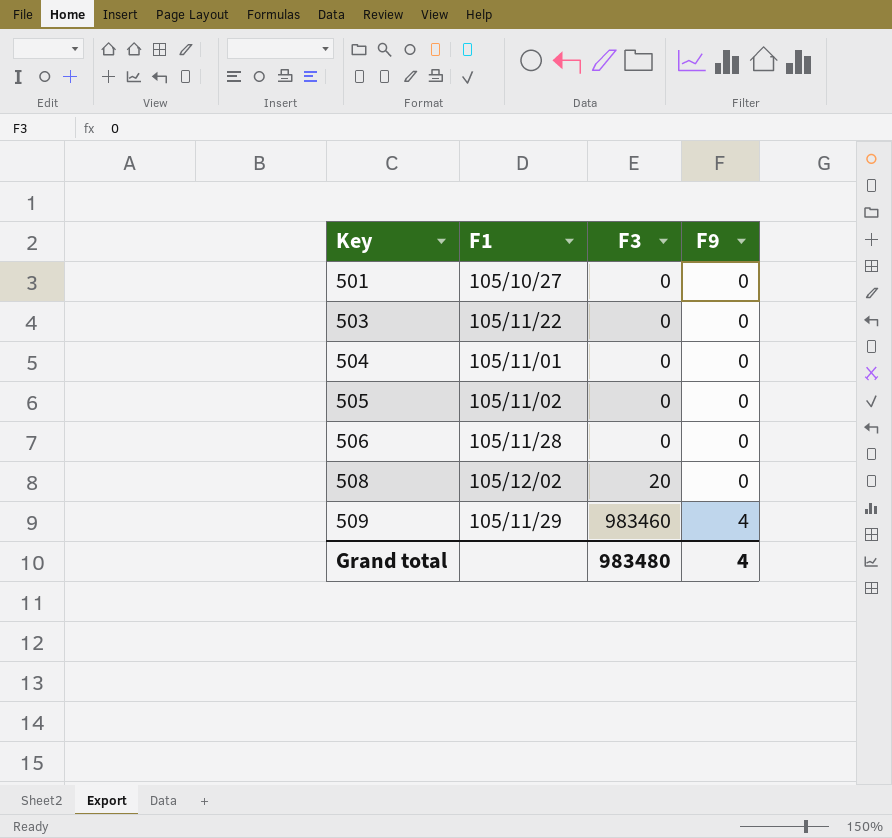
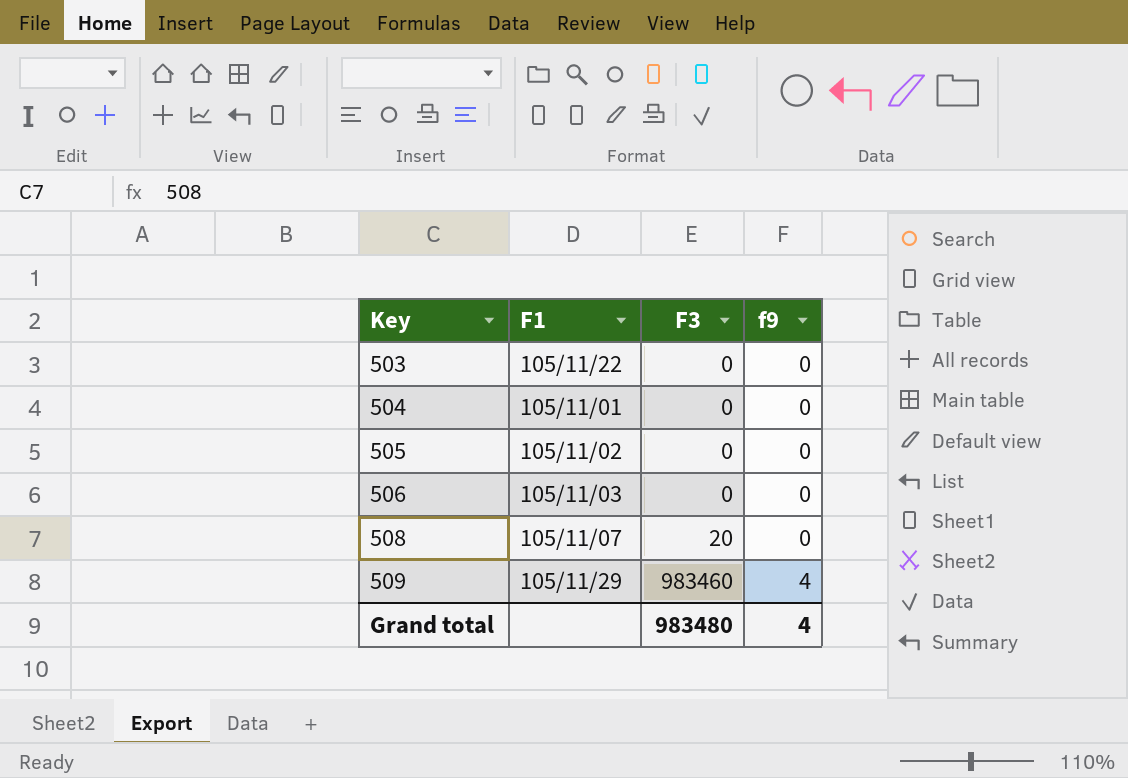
column name: F9 -> f9
row 501: 105/10/27 | 0 | 0 -> none
506 | F1: 105/11/28 -> 105/11/03
508 | F1: 105/12/02 -> 105/11/07

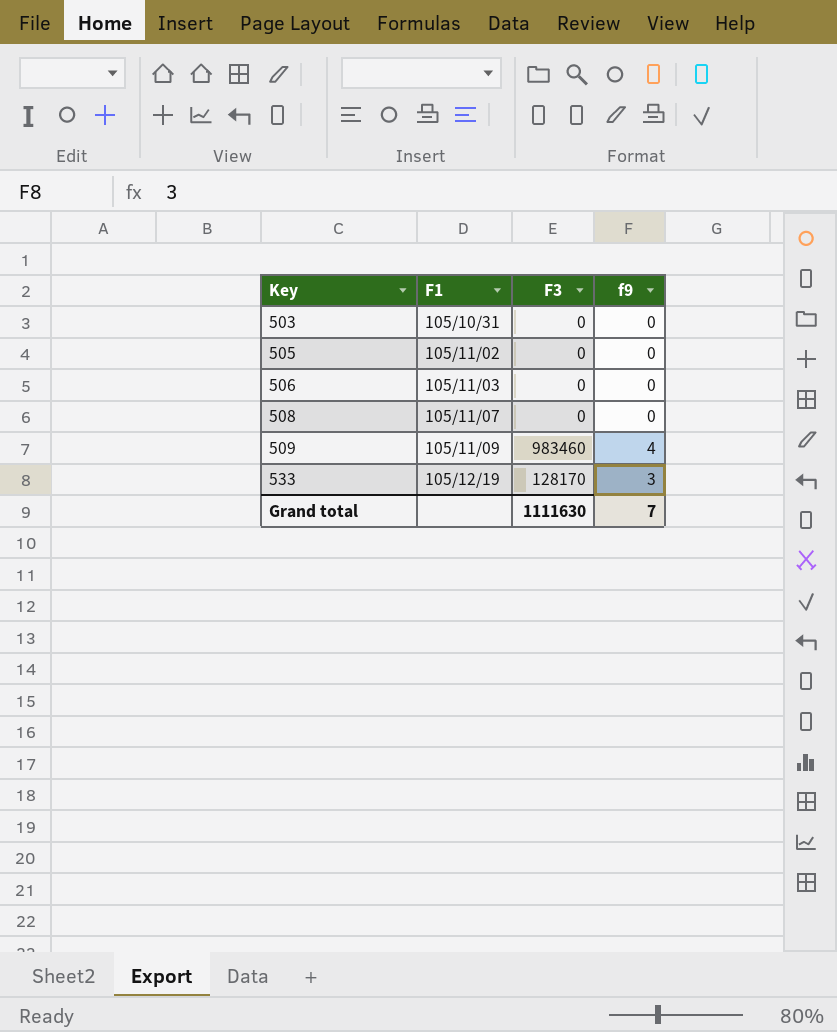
row 504: 105/11/01 | 0 | 0 -> none
503 | F1: 105/11/22 -> 105/10/31
508 | F3: 20 -> 0
509 | F1: 105/11/29 -> 105/11/09
row 533: none -> 105/12/19 | 128170 | 3
Grand total | F3: 983480 -> 1111630
Grand total | f9: 4 -> 7

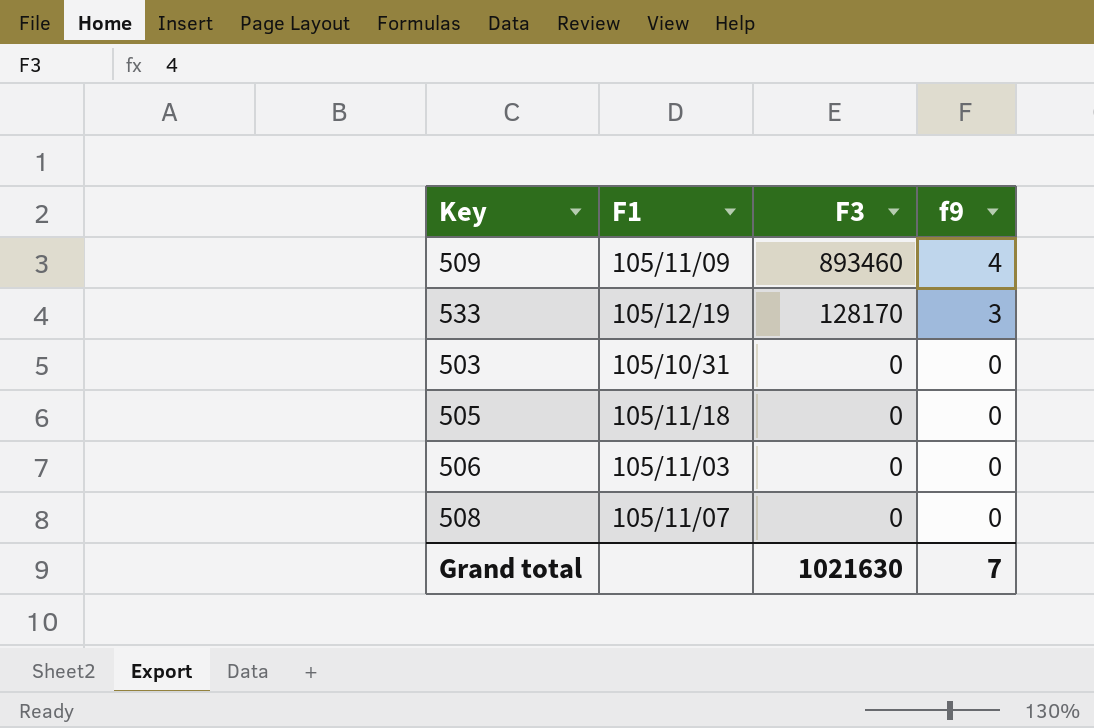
row order: Key ascending -> F3 descending
509 | F3: 983460 -> 893460
505 | F1: 105/11/02 -> 105/11/18
Grand total | F3: 1111630 -> 1021630

